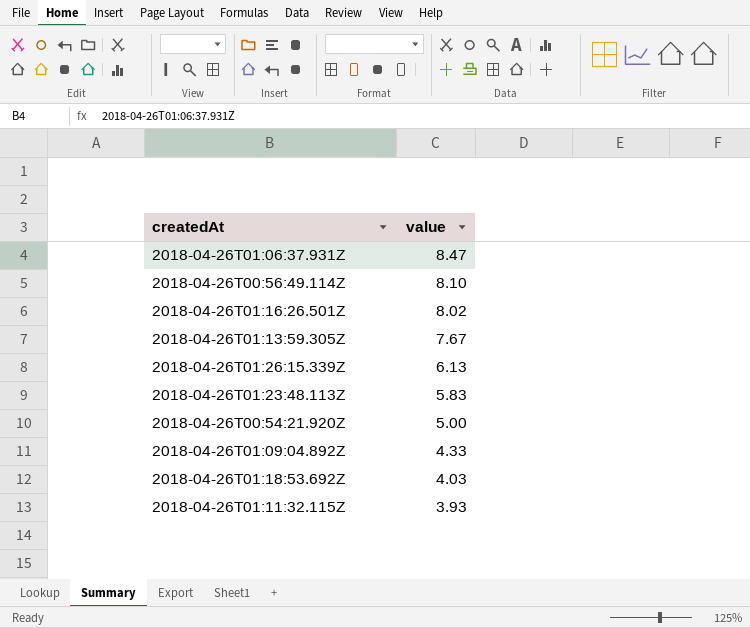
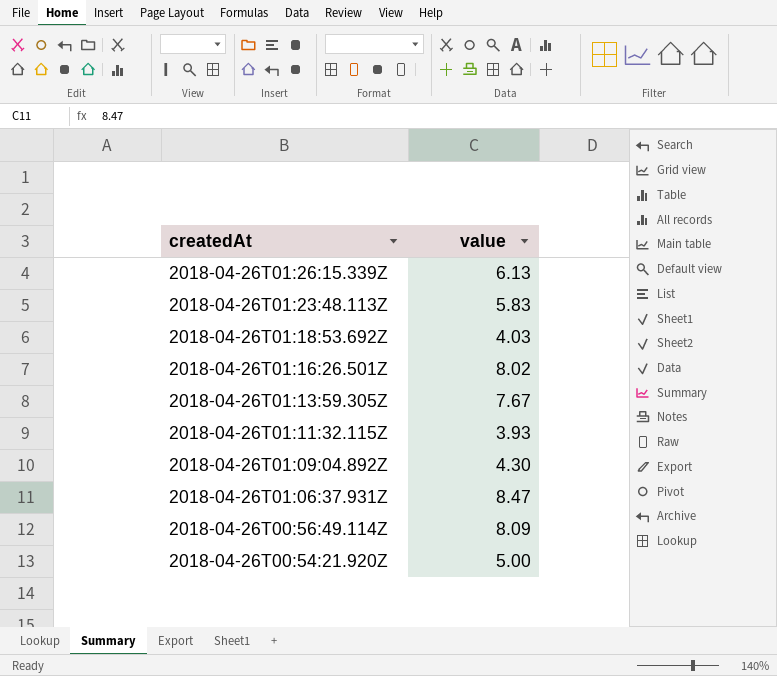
row order: value descending -> createdAt descending
2018-04-26T01:09:04.892Z | value: 4.33 -> 4.30
2018-04-26T00:56:49.114Z | value: 8.10 -> 8.09

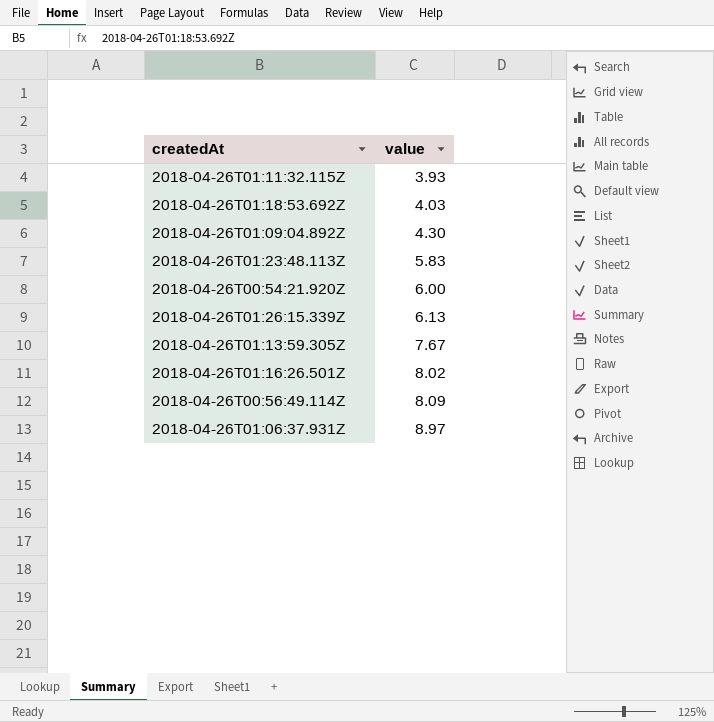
row order: createdAt descending -> value ascending
2018-04-26T00:54:21.920Z | value: 5.00 -> 6.00
2018-04-26T01:06:37.931Z | value: 8.47 -> 8.97

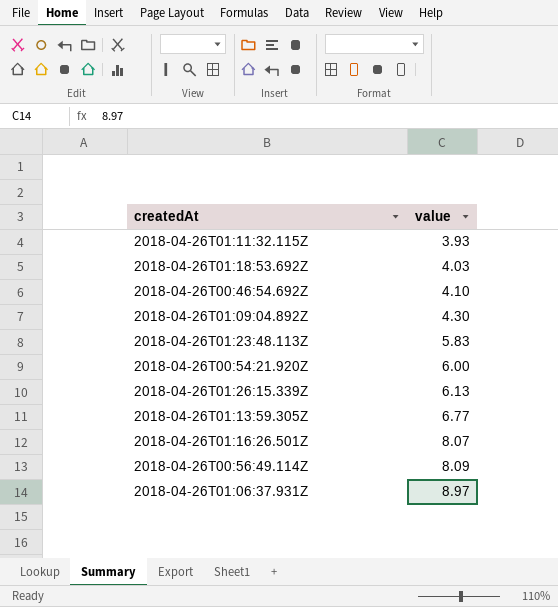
row 2018-04-26T00:46:54.692Z: none -> 4.10
2018-04-26T01:13:59.305Z | value: 7.67 -> 6.77
2018-04-26T01:16:26.501Z | value: 8.02 -> 8.07

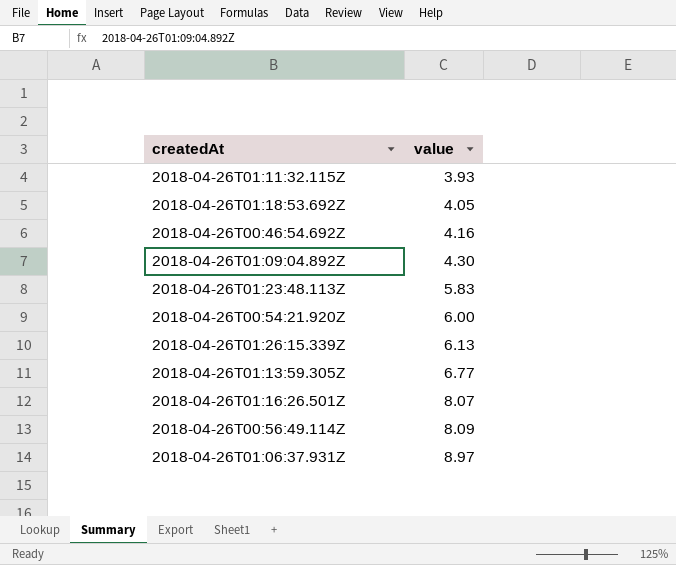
2018-04-26T01:18:53.692Z | value: 4.03 -> 4.05
2018-04-26T00:46:54.692Z | value: 4.10 -> 4.16

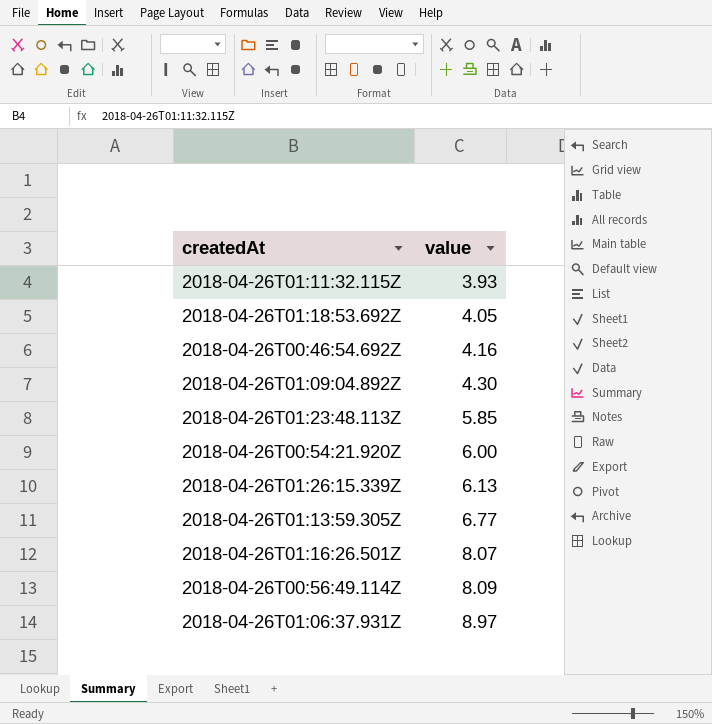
2018-04-26T01:23:48.113Z | value: 5.83 -> 5.85

